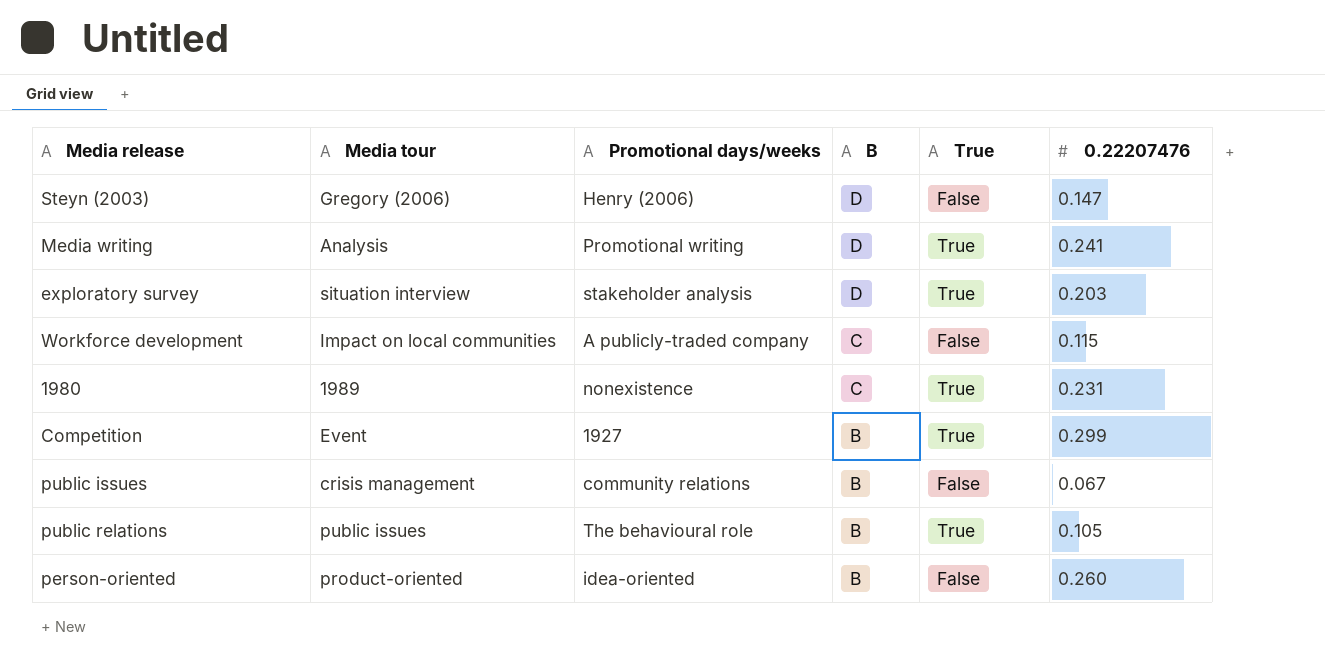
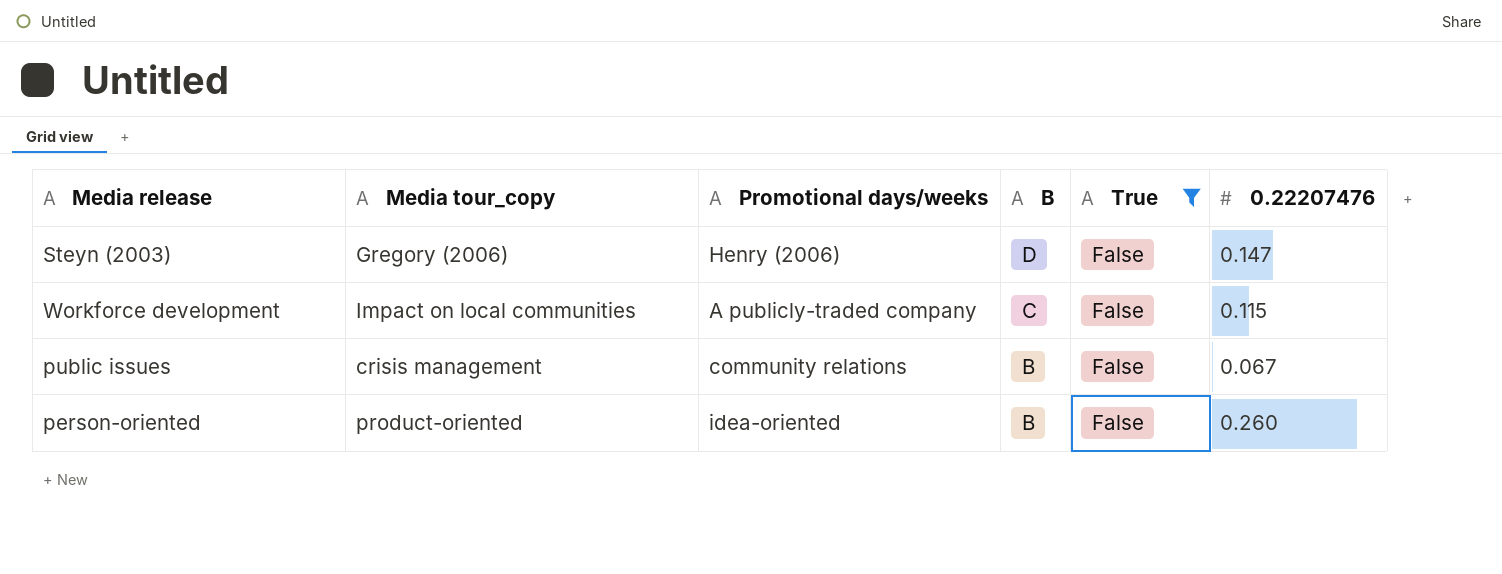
filter: none -> True = False
column name: Media tour -> Media tour_copy

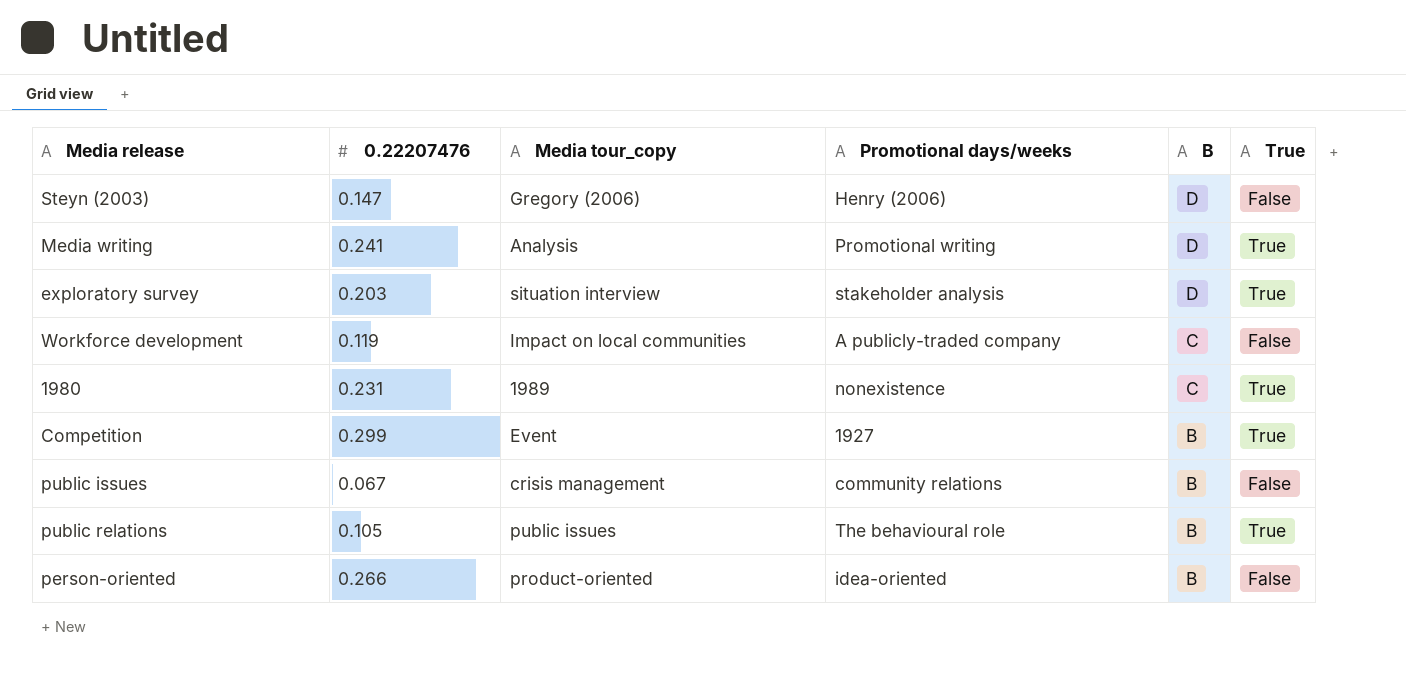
filter: True = False -> none
column 0.22207476 | position: 6 -> 2
Workforce development | 0.22207476: 0.115 -> 0.119
person-oriented | 0.22207476: 0.260 -> 0.266

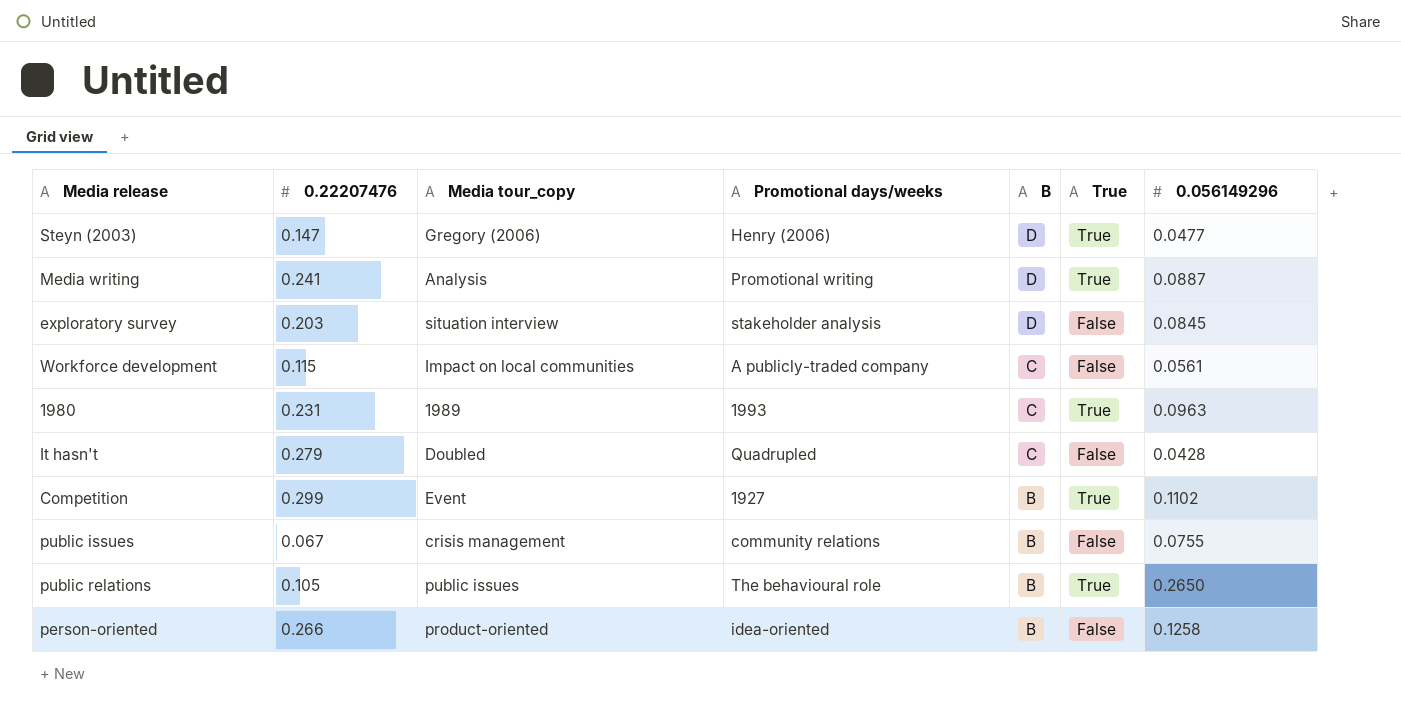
column 0.056149296 | position: none -> 7
Steyn (2003) | True: False -> True
exploratory survey | True: True -> False
Workforce development | 0.22207476: 0.119 -> 0.115
1980 | Promotional days/weeks: nonexistence -> 1993
row It hasn't: none -> 0.279 | Doubled | Quadrupled | C | False | 0.0428

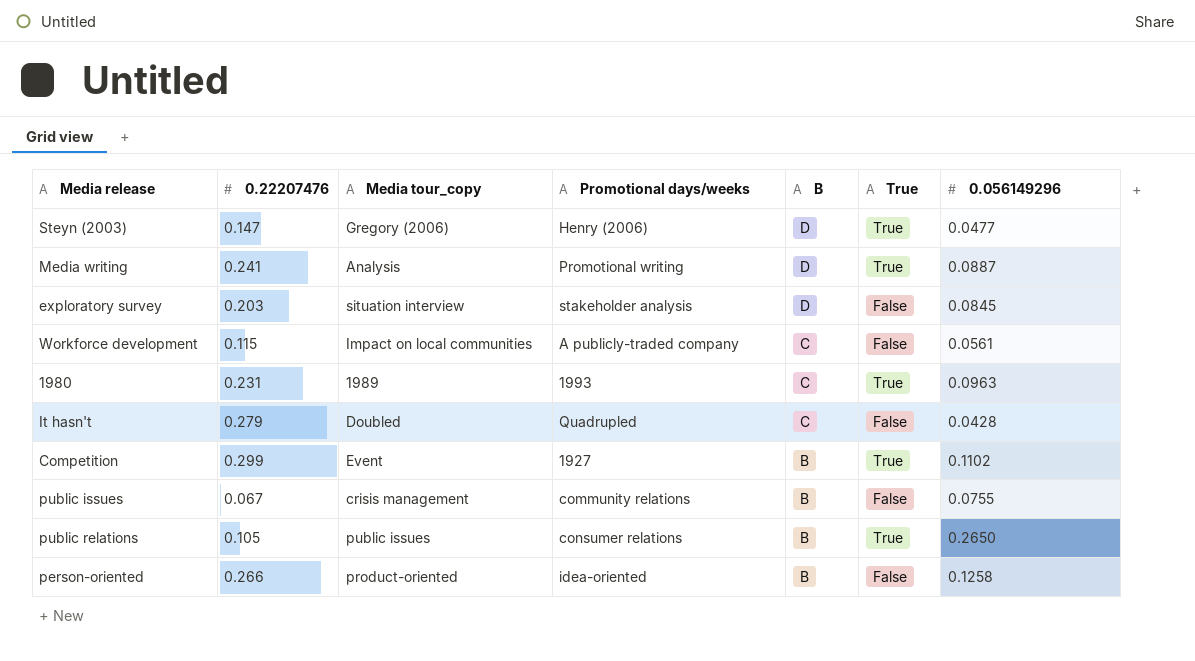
public relations | Promotional days/weeks: The behavioural role -> consumer relations

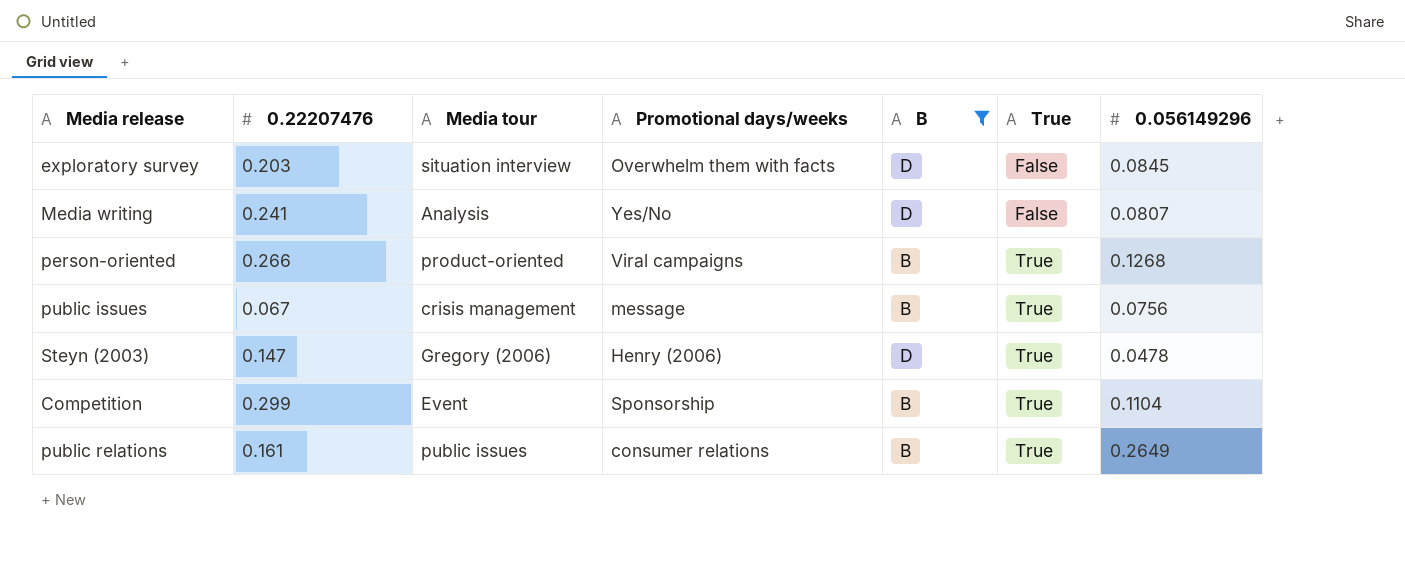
filter: none -> B != C
row order: B descending -> True ascending
column name: Media tour_copy -> Media tour
exploratory survey | Promotional days/weeks: stakeholder analysis -> Overwhelm them with facts
Media writing | Promotional days/weeks: Promotional writing -> Yes/No
Media writing | True: True -> False
Media writing | 0.056149296: 0.0887 -> 0.0807
person-oriented | Promotional days/weeks: idea-oriented -> Viral campaigns
person-oriented | True: False -> True
person-oriented | 0.056149296: 0.1258 -> 0.1268
public issues | Promotional days/weeks: community relations -> message
public issues | True: False -> True
public issues | 0.056149296: 0.0755 -> 0.0756
Steyn (2003) | 0.056149296: 0.0477 -> 0.0478
Competition | Promotional days/weeks: 1927 -> Sponsorship
Competition | 0.056149296: 0.1102 -> 0.1104
public relations | 0.22207476: 0.105 -> 0.161
public relations | 0.056149296: 0.2650 -> 0.2649

